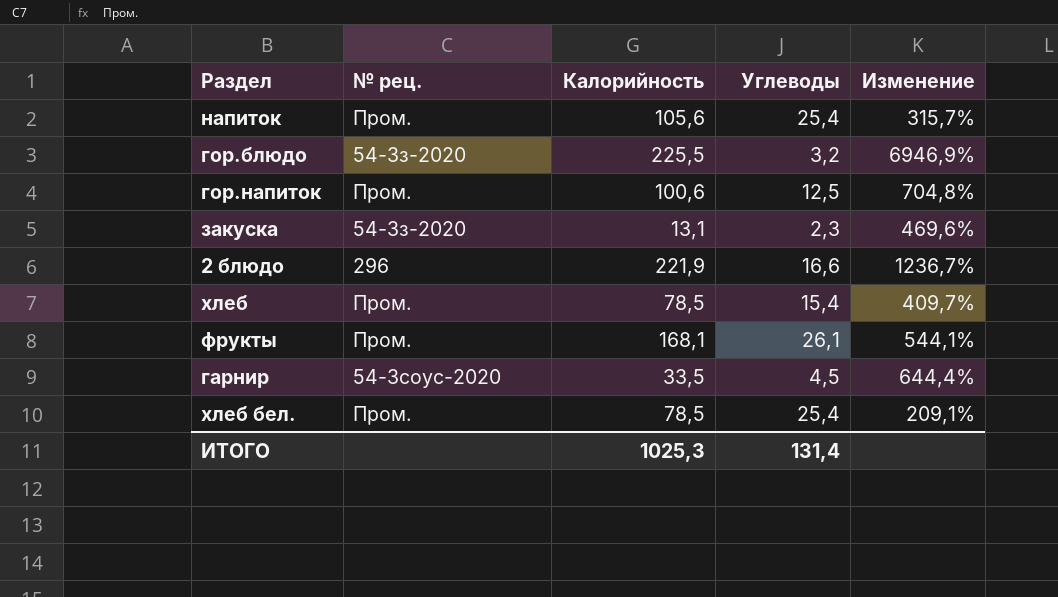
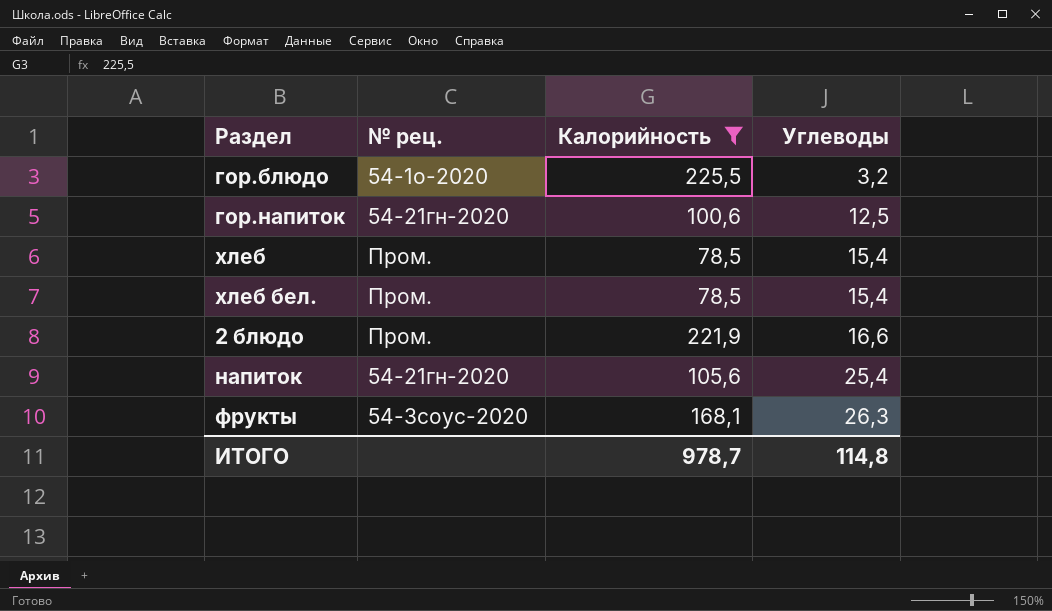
filter: none -> Калорийность >= 78,5
row order: none -> Углеводы ascending
column Изменение | formula: ([Калорийность] - [Углеводы]) / [Углеводы] -> none
гор.блюдо | № рец.: 54-3з-2020 -> 54-1о-2020
гор.напиток | № рец.: Пром. -> 54-21гн-2020
хлеб бел. | Углеводы: 25,4 -> 15,4
2 блюдо | № рец.: 296 -> Пром.
напиток | № рец.: Пром. -> 54-21гн-2020
фрукты | № рец.: Пром. -> 54-3соус-2020
фрукты | Углеводы: 26,1 -> 26,3
ИТОГО | Калорийность: 1025,3 -> 978,7
ИТОГО | Углеводы: 131,4 -> 114,8

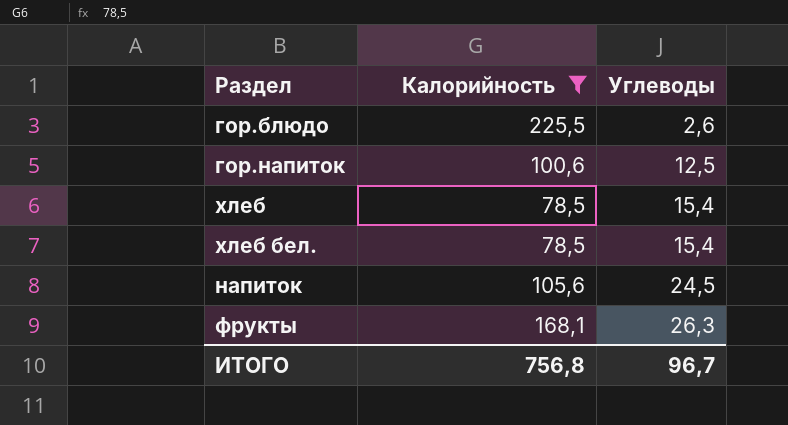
column № рец. | position: 2 -> none
row 2 блюдо: Пром. | 221,9 | 16,6 -> none
гор.блюдо | Углеводы: 3,2 -> 2,6
напиток | Углеводы: 25,4 -> 24,5
ИТОГО | Калорийность: 978,7 -> 756,8
ИТОГО | Углеводы: 114,8 -> 96,7

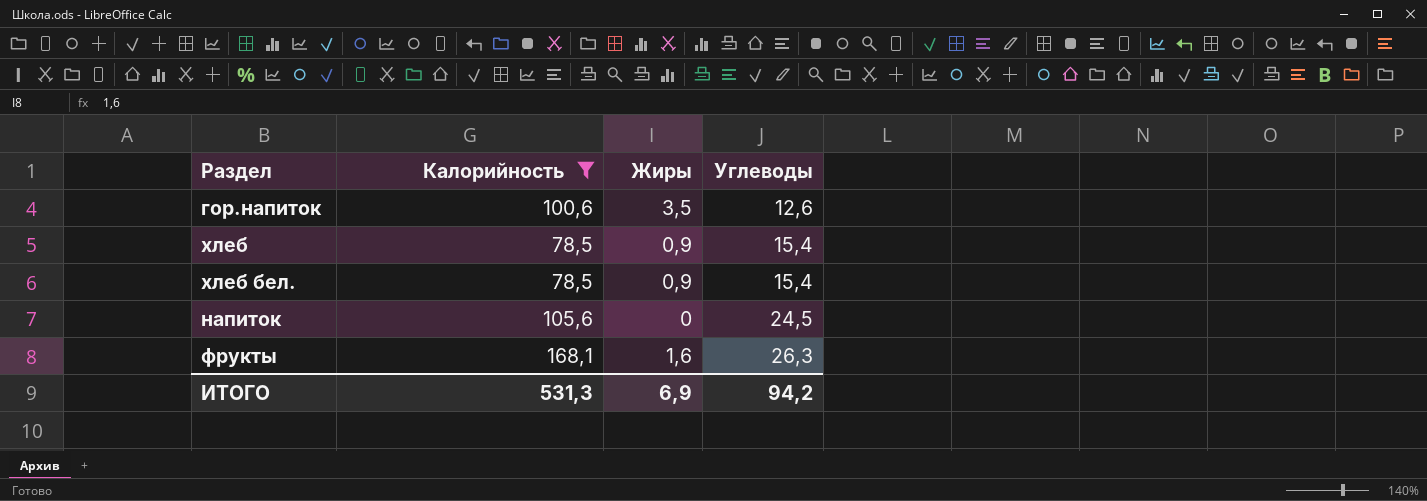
column Жиры | position: none -> 3
row гор.блюдо: 225,5 | 2,6 -> none
гор.напиток | Углеводы: 12,5 -> 12,6
ИТОГО | Калорийность: 756,8 -> 531,3
ИТОГО | Углеводы: 96,7 -> 94,2

